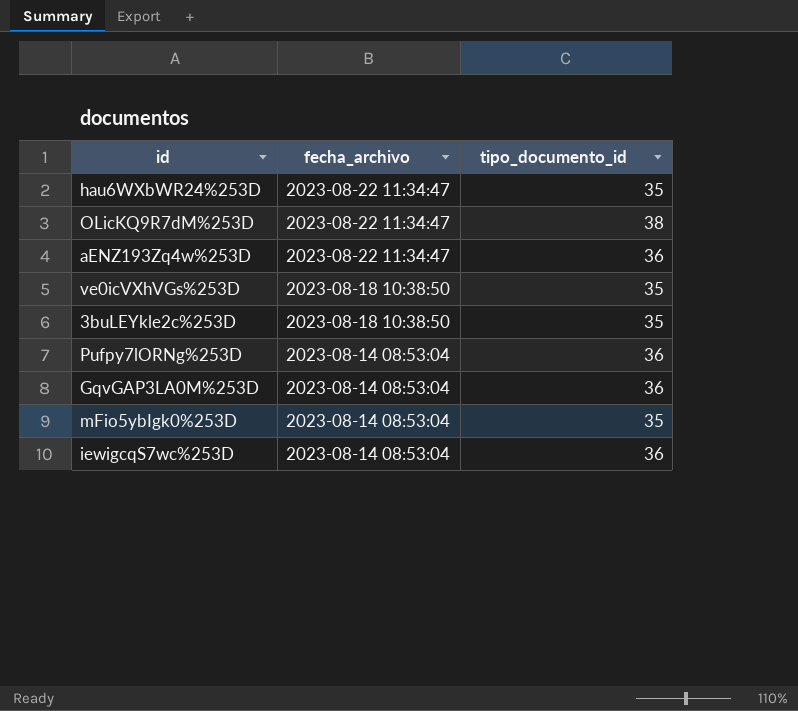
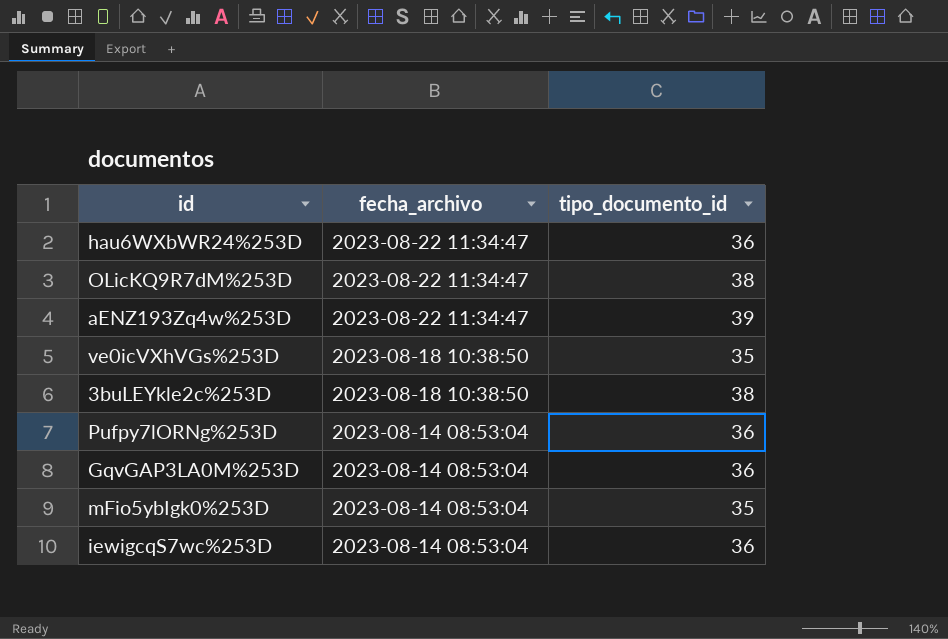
hau6WXbWR24%253D | tipo_documento_id: 35 -> 36
aENZ193Zq4w%253D | tipo_documento_id: 36 -> 39
3buLEYkle2c%253D | tipo_documento_id: 35 -> 38

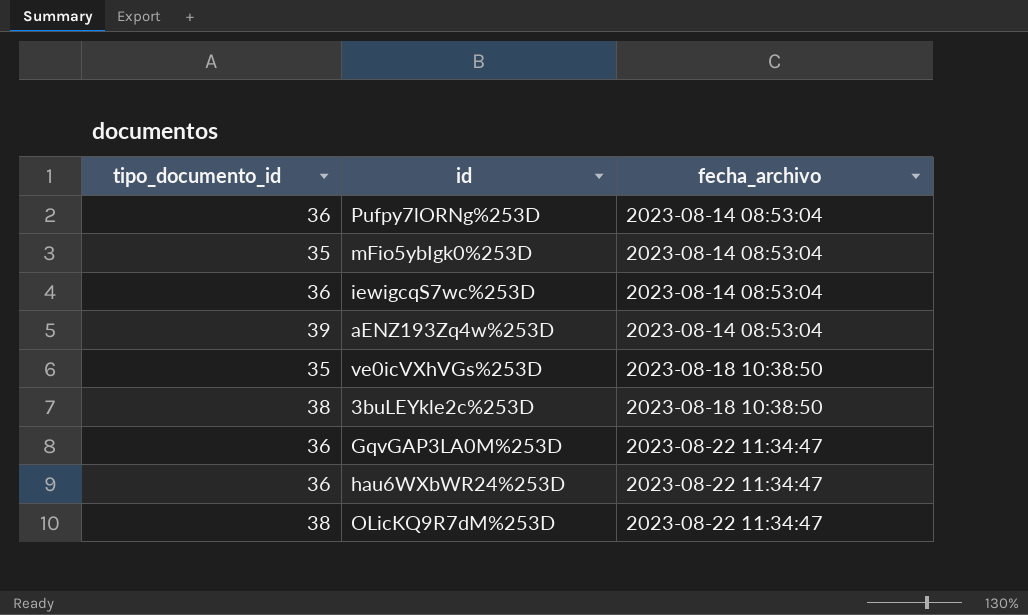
row order: fecha_archivo descending -> fecha_archivo ascending
column tipo_documento_id | position: 3 -> 1
aENZ193Zq4w%253D | fecha_archivo: 2023-08-22 11:34:47 -> 2023-08-14 08:53:04
GqvGAP3LA0M%253D | fecha_archivo: 2023-08-14 08:53:04 -> 2023-08-22 11:34:47

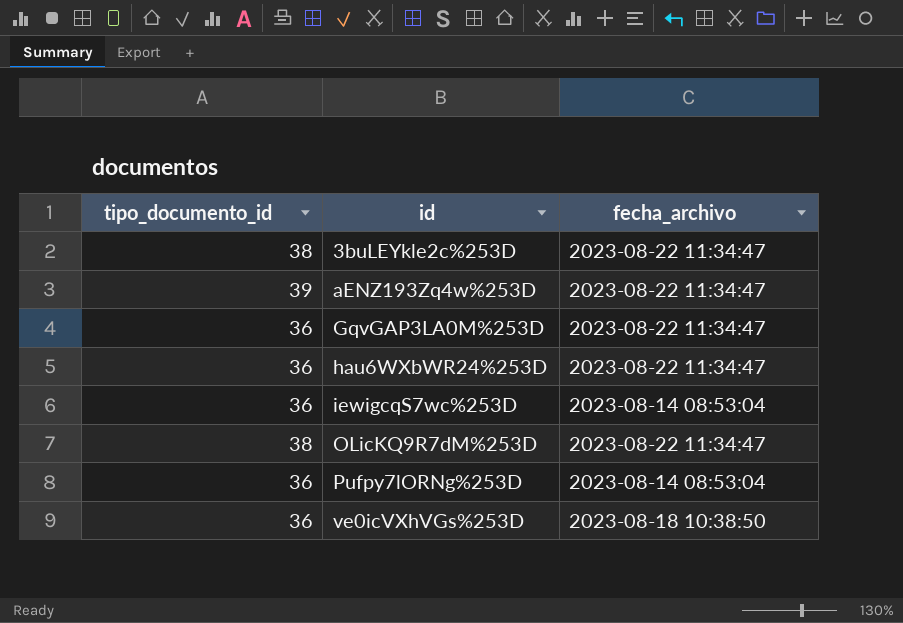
row order: fecha_archivo ascending -> id ascending
row mFio5ybIgk0%253D: 35 | 2023-08-14 08:53:04 -> none
3buLEYkle2c%253D | fecha_archivo: 2023-08-18 10:38:50 -> 2023-08-22 11:34:47
aENZ193Zq4w%253D | fecha_archivo: 2023-08-14 08:53:04 -> 2023-08-22 11:34:47
ve0icVXhVGs%253D | tipo_documento_id: 35 -> 36

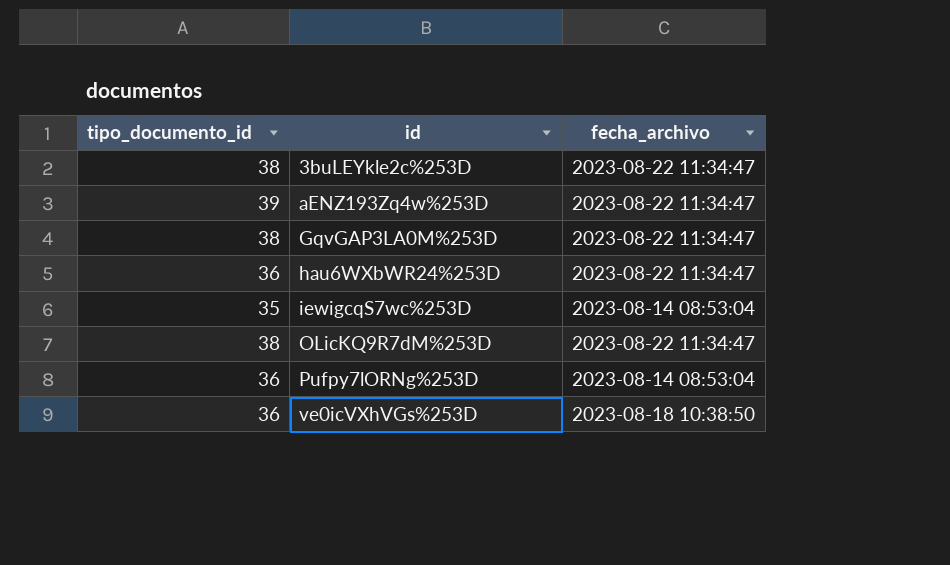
GqvGAP3LA0M%253D | tipo_documento_id: 36 -> 38
iewigcqS7wc%253D | tipo_documento_id: 36 -> 35

